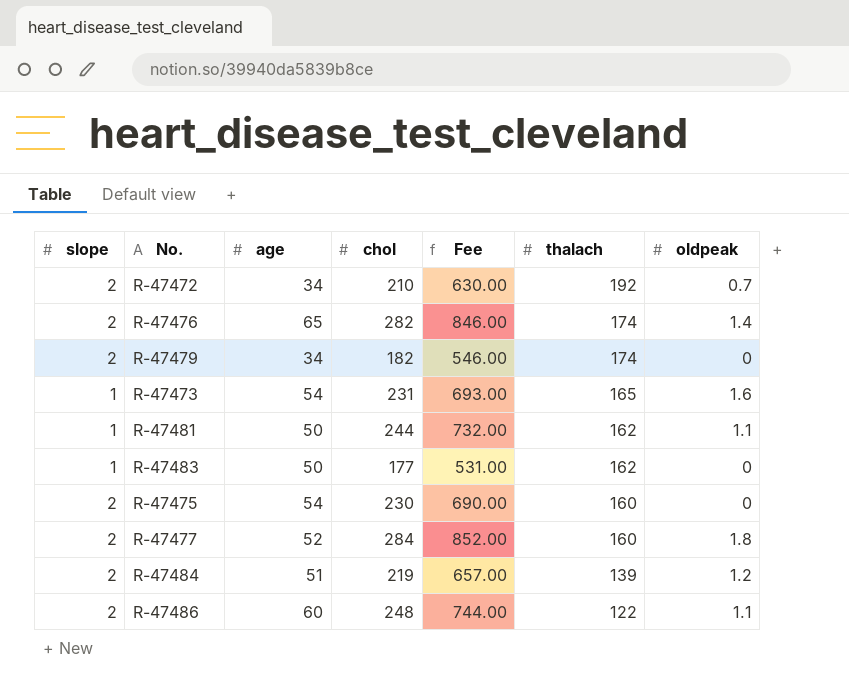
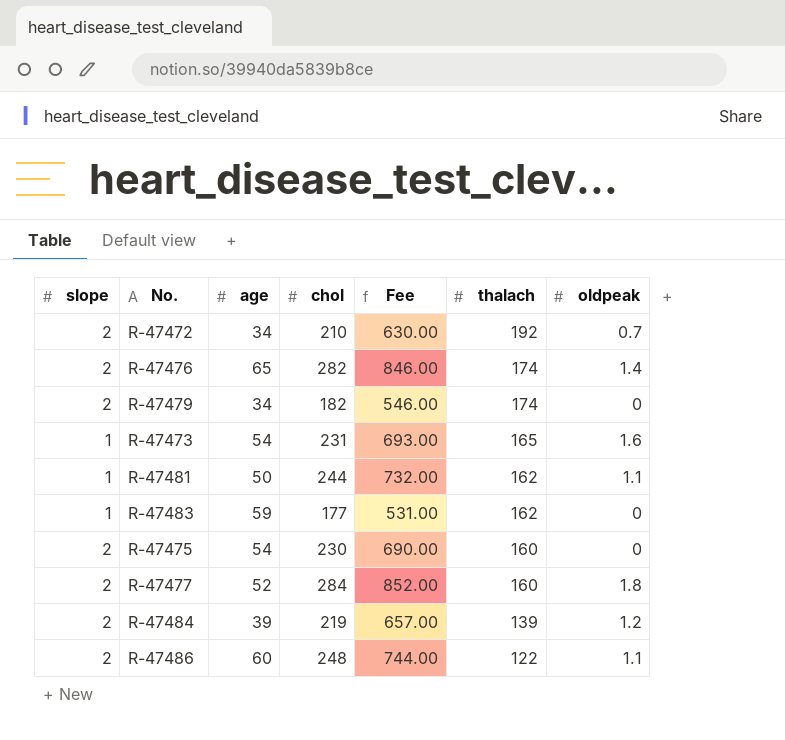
R-47483 | age: 50 -> 59
R-47484 | age: 51 -> 39

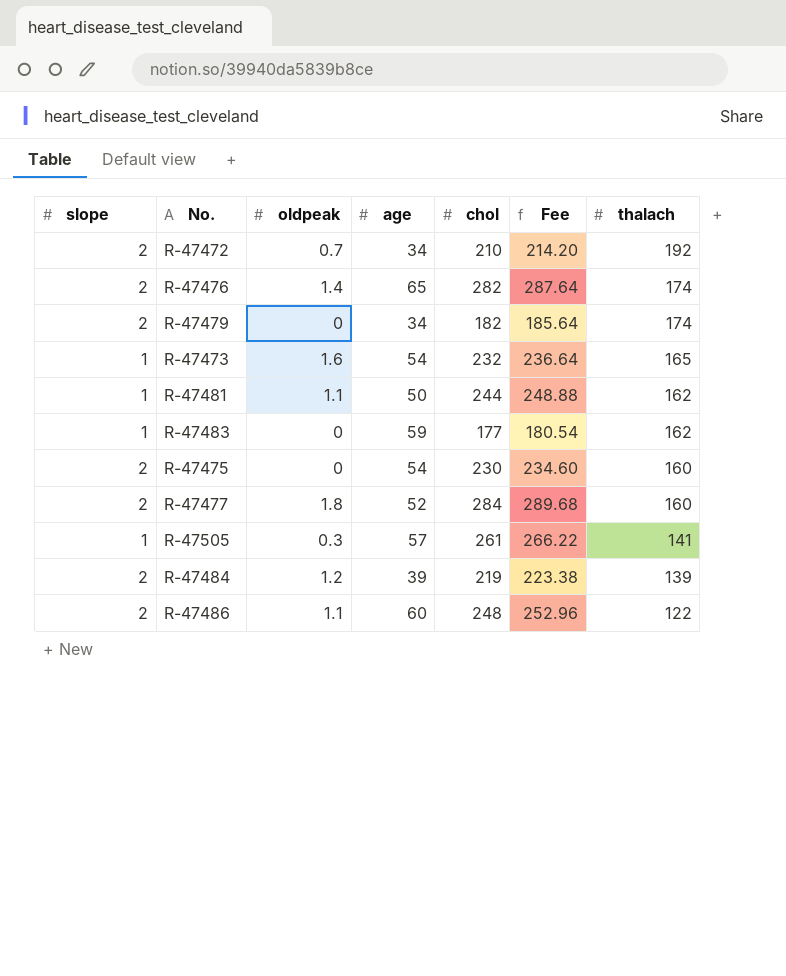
column oldpeak | position: 7 -> 3
column Fee | formula: [chol] * 3 -> [chol] * 1.02
R-47473 | chol: 231 -> 232
row R-47505: none -> 1 | 0.3 | 57 | 261 | 266.22 | 141

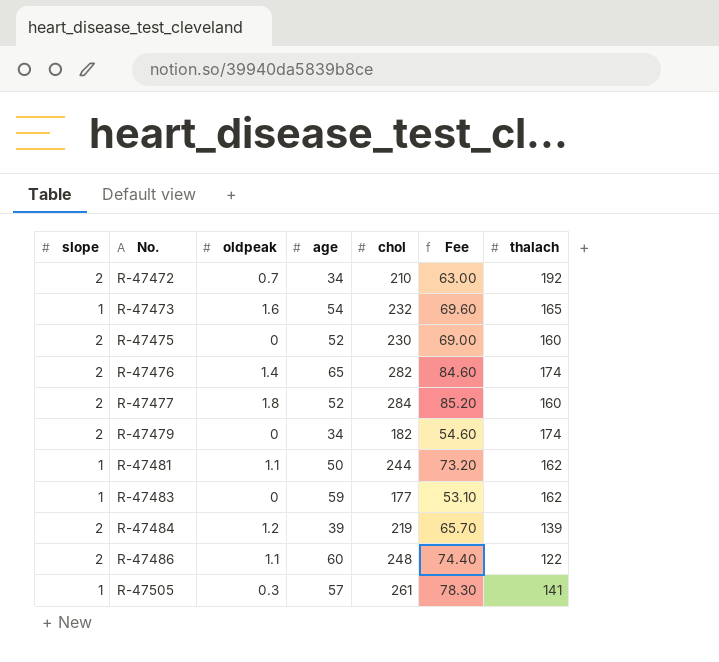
row order: thalach descending -> No. ascending
column Fee | formula: [chol] * 1.02 -> [chol] * 0.3
R-47475 | age: 54 -> 52

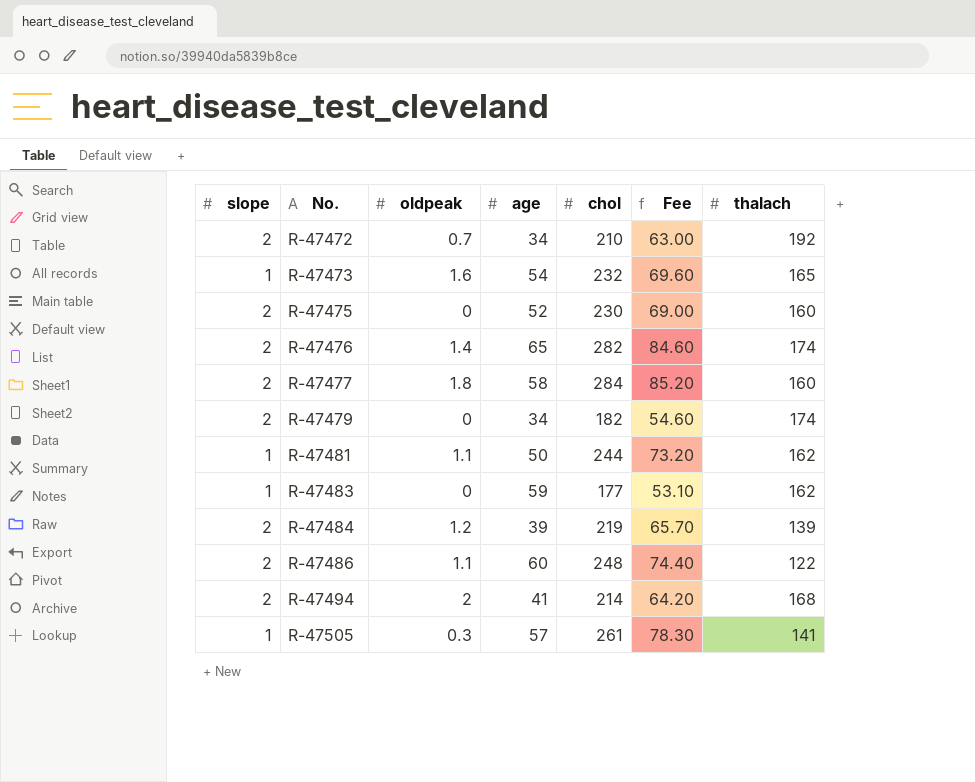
R-47477 | age: 52 -> 58
row R-47494: none -> 2 | 2 | 41 | 214 | 64.20 | 168

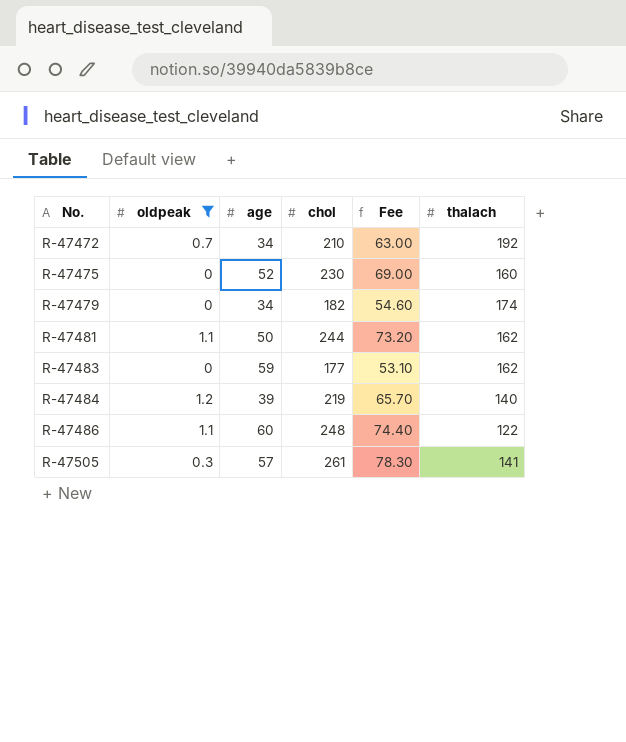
filter: none -> oldpeak <= 1.2
column slope | position: 1 -> none
R-47484 | thalach: 139 -> 140

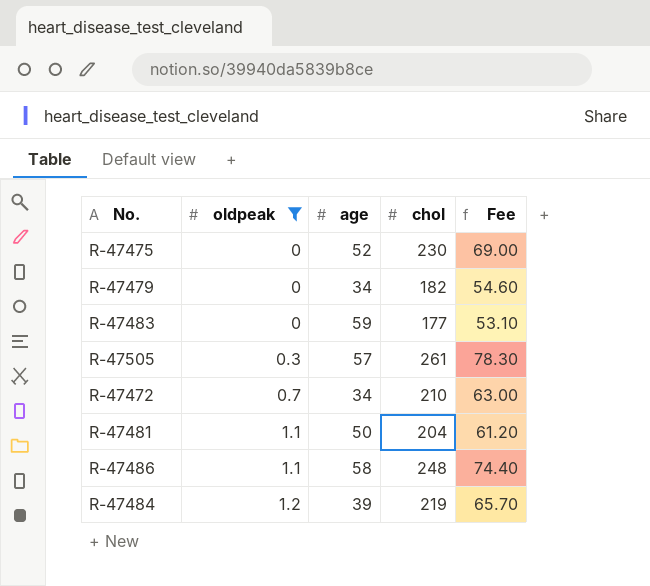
row order: No. ascending -> oldpeak ascending
column thalach | position: 6 -> none
R-47481 | chol: 244 -> 204
R-47481 | Fee: 73.20 -> 61.20
R-47486 | age: 60 -> 58

